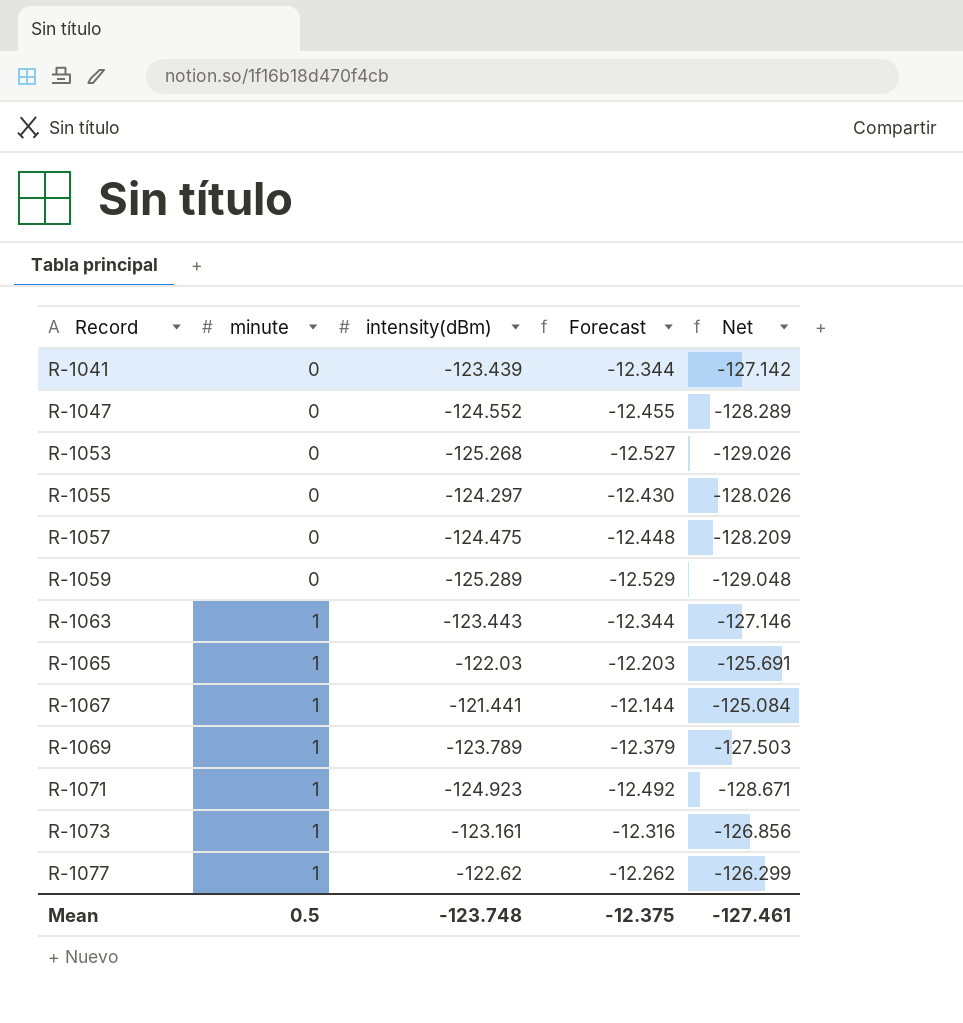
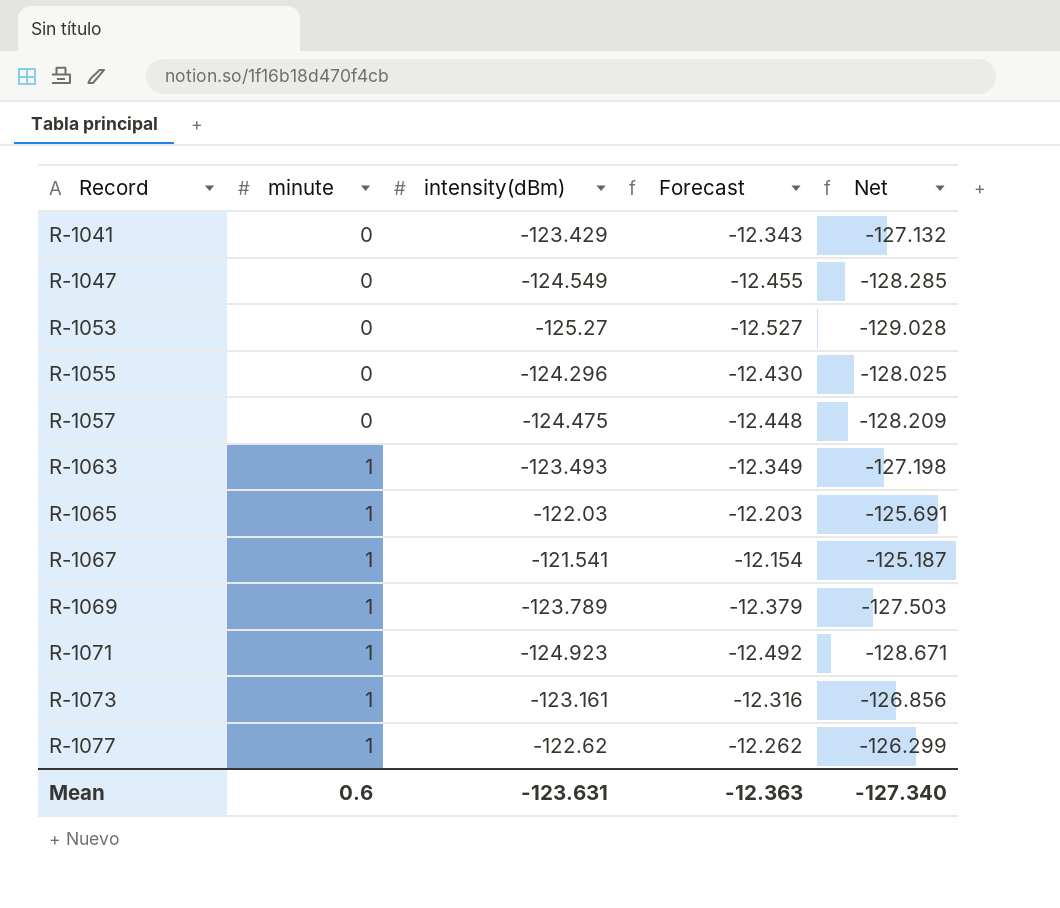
row R-1059: 0 | -125.289 | -12.529 | -129.048 -> none
R-1041 | intensity(dBm): -123.439 -> -123.429
R-1041 | Forecast: -12.344 -> -12.343
R-1041 | Net: -127.142 -> -127.132
R-1047 | intensity(dBm): -124.552 -> -124.549
R-1047 | Net: -128.289 -> -128.285
R-1053 | intensity(dBm): -125.268 -> -125.27
R-1053 | Net: -129.026 -> -129.028
R-1055 | intensity(dBm): -124.297 -> -124.296
R-1055 | Net: -128.026 -> -128.025
R-1063 | intensity(dBm): -123.443 -> -123.493
R-1063 | Forecast: -12.344 -> -12.349
R-1063 | Net: -127.146 -> -127.198
R-1067 | intensity(dBm): -121.441 -> -121.541
R-1067 | Forecast: -12.144 -> -12.154
R-1067 | Net: -125.084 -> -125.187
Mean | minute: 0.5 -> 0.6
Mean | intensity(dBm): -123.748 -> -123.631
Mean | Forecast: -12.375 -> -12.363
Mean | Net: -127.461 -> -127.340

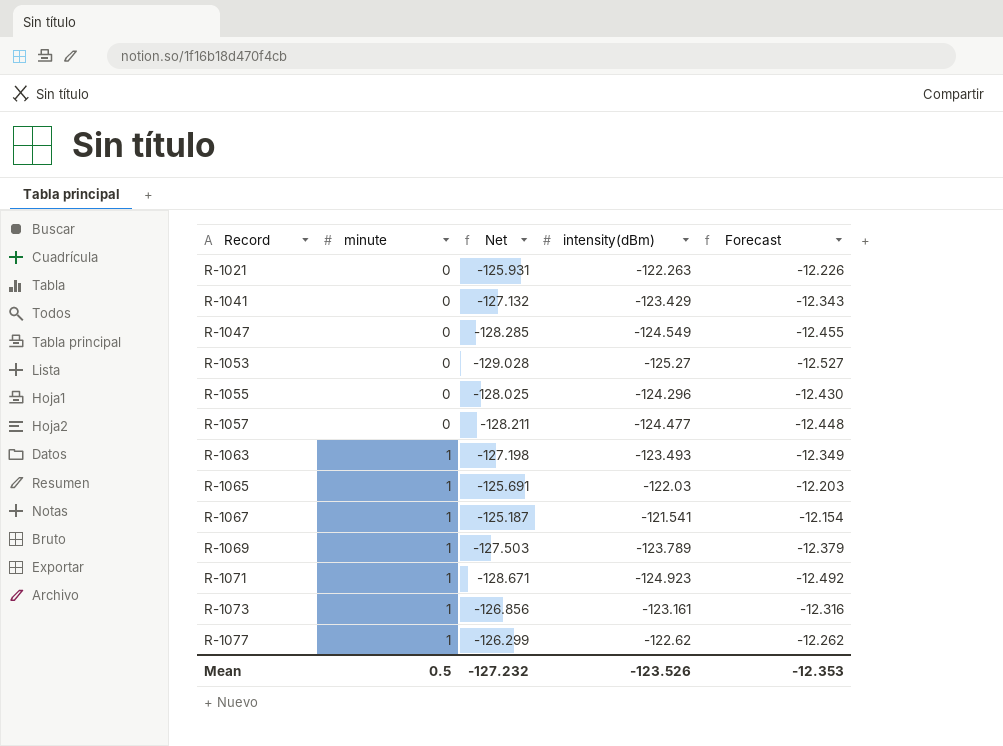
column Net | position: 5 -> 3
row R-1021: none -> 0 | -125.931 | -122.263 | -12.226
R-1057 | Net: -128.209 -> -128.211
R-1057 | intensity(dBm): -124.475 -> -124.477
Mean | minute: 0.6 -> 0.5
Mean | Net: -127.340 -> -127.232
Mean | intensity(dBm): -123.631 -> -123.526
Mean | Forecast: -12.363 -> -12.353

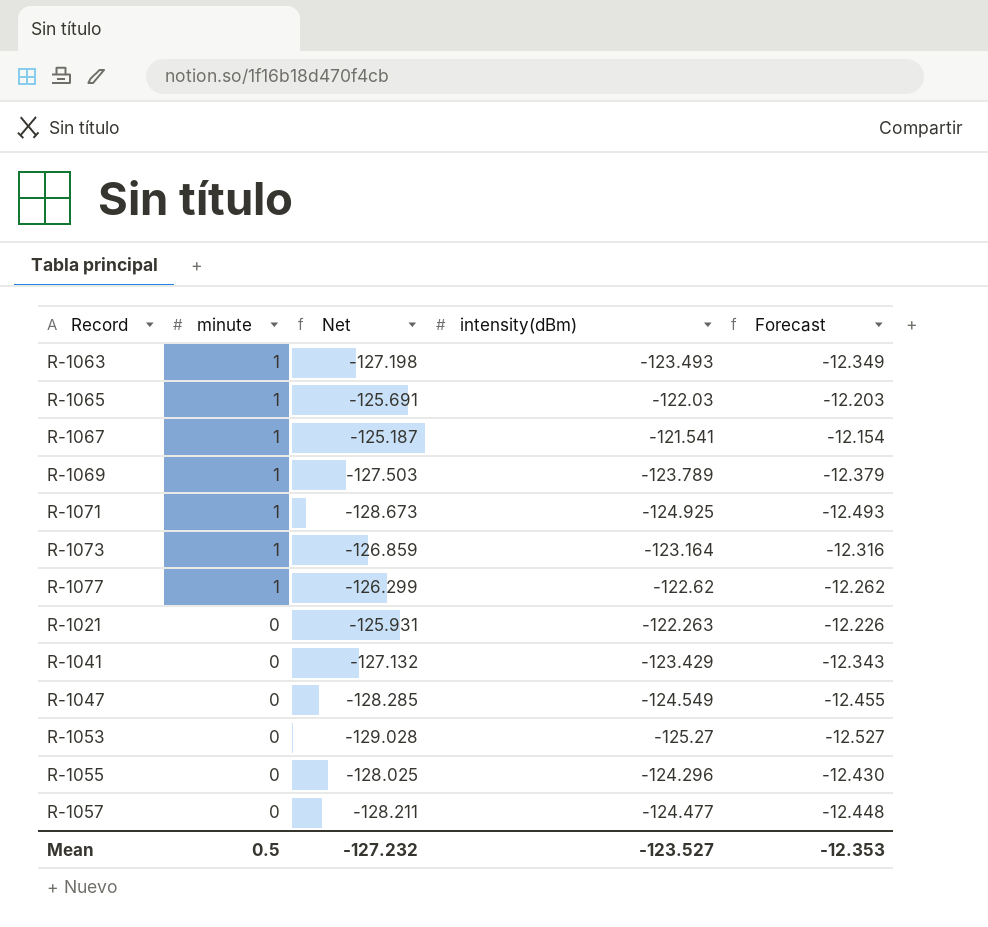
row order: Record ascending -> minute descending
R-1071 | Net: -128.671 -> -128.673
R-1071 | intensity(dBm): -124.923 -> -124.925
R-1071 | Forecast: -12.492 -> -12.493
R-1073 | Net: -126.856 -> -126.859
R-1073 | intensity(dBm): -123.161 -> -123.164
Mean | intensity(dBm): -123.526 -> -123.527

